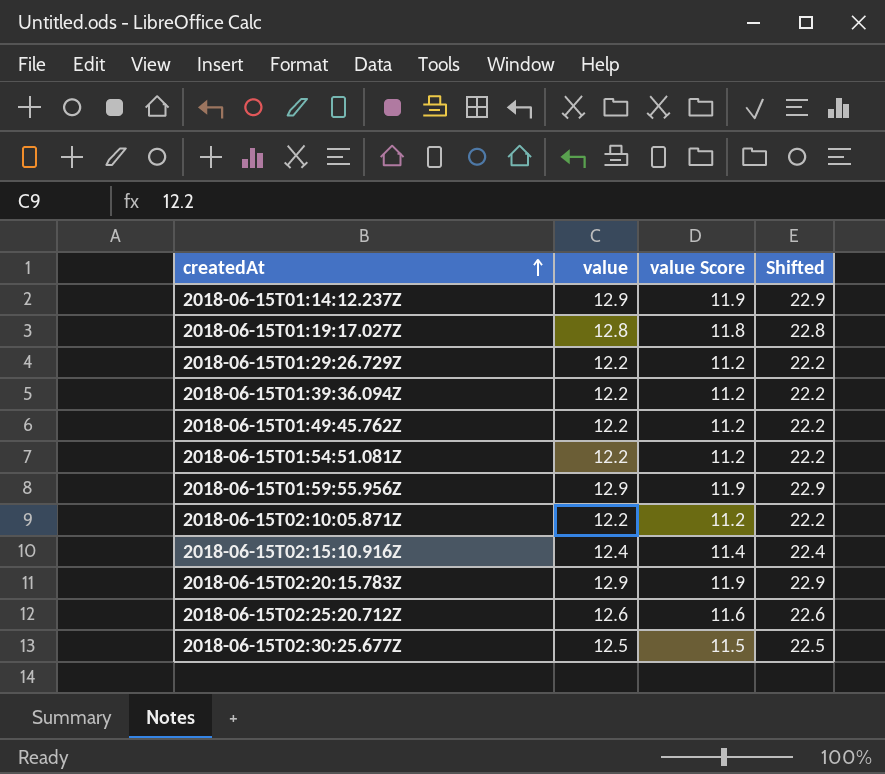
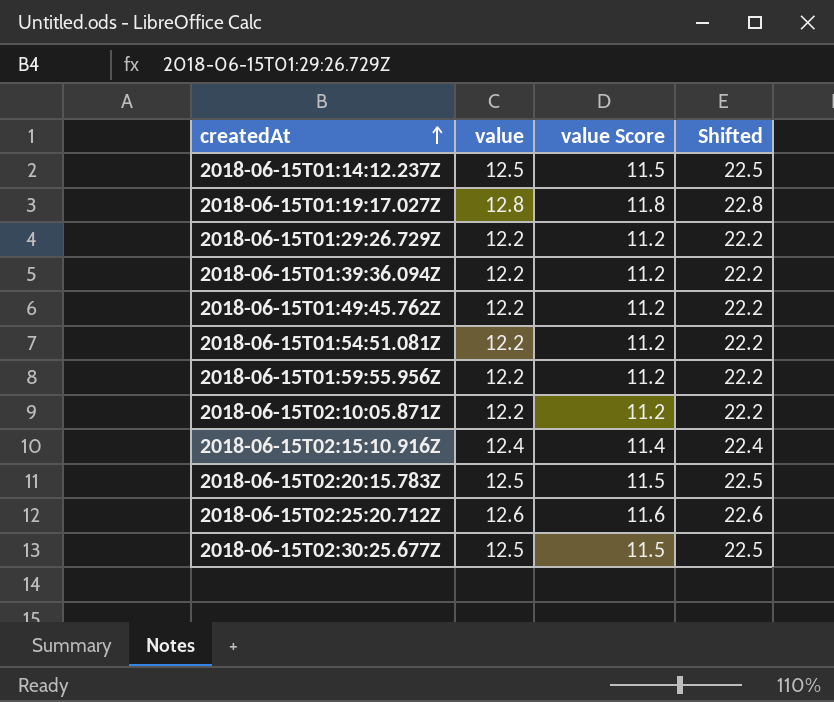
2018-06-15T01:14:12.237Z | value: 12.9 -> 12.5
2018-06-15T01:14:12.237Z | value Score: 11.9 -> 11.5
2018-06-15T01:14:12.237Z | Shifted: 22.9 -> 22.5
2018-06-15T01:59:55.956Z | value: 12.9 -> 12.2
2018-06-15T01:59:55.956Z | value Score: 11.9 -> 11.2
2018-06-15T01:59:55.956Z | Shifted: 22.9 -> 22.2
2018-06-15T02:20:15.783Z | value: 12.9 -> 12.5
2018-06-15T02:20:15.783Z | value Score: 11.9 -> 11.5
2018-06-15T02:20:15.783Z | Shifted: 22.9 -> 22.5

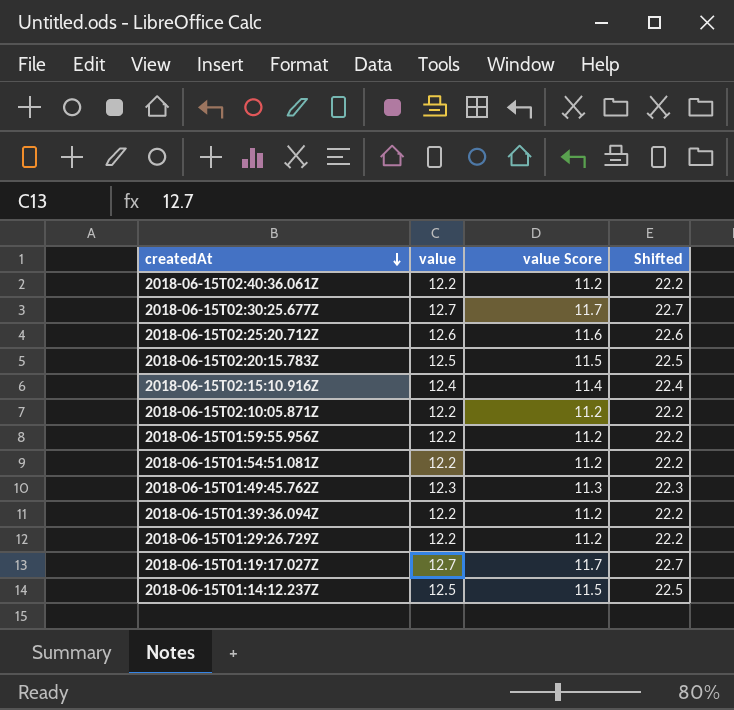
row order: createdAt ascending -> createdAt descending
row 2018-06-15T02:40:36.061Z: none -> 12.2 | 11.2 | 22.2
2018-06-15T02:30:25.677Z | value: 12.5 -> 12.7
2018-06-15T02:30:25.677Z | value Score: 11.5 -> 11.7
2018-06-15T02:30:25.677Z | Shifted: 22.5 -> 22.7
2018-06-15T01:49:45.762Z | value: 12.2 -> 12.3
2018-06-15T01:49:45.762Z | value Score: 11.2 -> 11.3
2018-06-15T01:49:45.762Z | Shifted: 22.2 -> 22.3
2018-06-15T01:19:17.027Z | value: 12.8 -> 12.7
2018-06-15T01:19:17.027Z | value Score: 11.8 -> 11.7
2018-06-15T01:19:17.027Z | Shifted: 22.8 -> 22.7

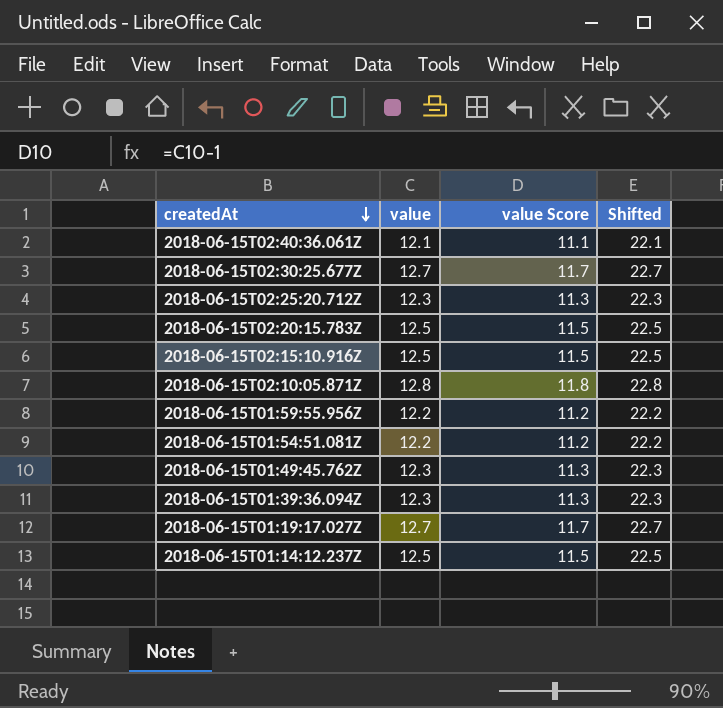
row 2018-06-15T01:29:26.729Z: 12.2 | 11.2 | 22.2 -> none
2018-06-15T02:40:36.061Z | value: 12.2 -> 12.1
2018-06-15T02:40:36.061Z | value Score: 11.2 -> 11.1
2018-06-15T02:40:36.061Z | Shifted: 22.2 -> 22.1
2018-06-15T02:25:20.712Z | value: 12.6 -> 12.3
2018-06-15T02:25:20.712Z | value Score: 11.6 -> 11.3
2018-06-15T02:25:20.712Z | Shifted: 22.6 -> 22.3
2018-06-15T02:15:10.916Z | value: 12.4 -> 12.5
2018-06-15T02:15:10.916Z | value Score: 11.4 -> 11.5
2018-06-15T02:15:10.916Z | Shifted: 22.4 -> 22.5
2018-06-15T02:10:05.871Z | value: 12.2 -> 12.8
2018-06-15T02:10:05.871Z | value Score: 11.2 -> 11.8
2018-06-15T02:10:05.871Z | Shifted: 22.2 -> 22.8
2018-06-15T01:39:36.094Z | value: 12.2 -> 12.3
2018-06-15T01:39:36.094Z | value Score: 11.2 -> 11.3
2018-06-15T01:39:36.094Z | Shifted: 22.2 -> 22.3

